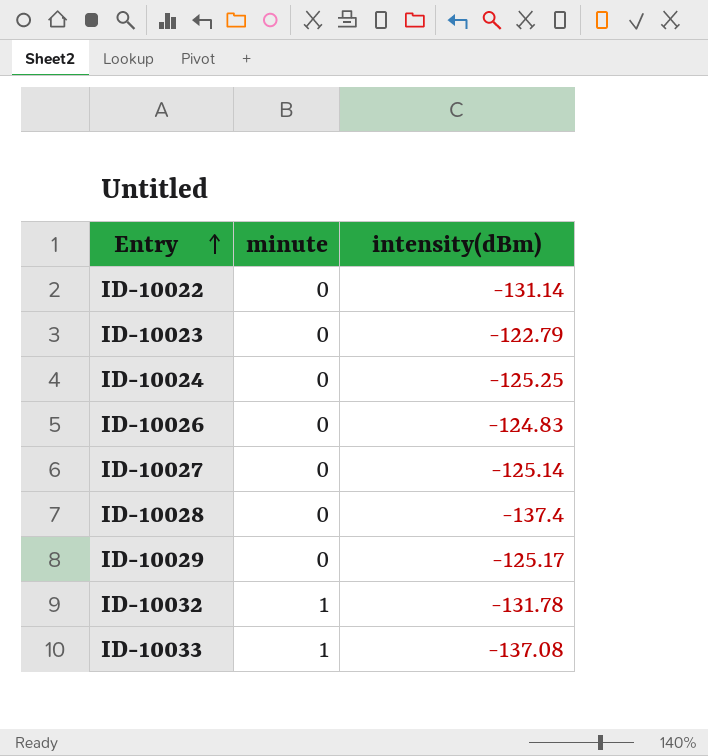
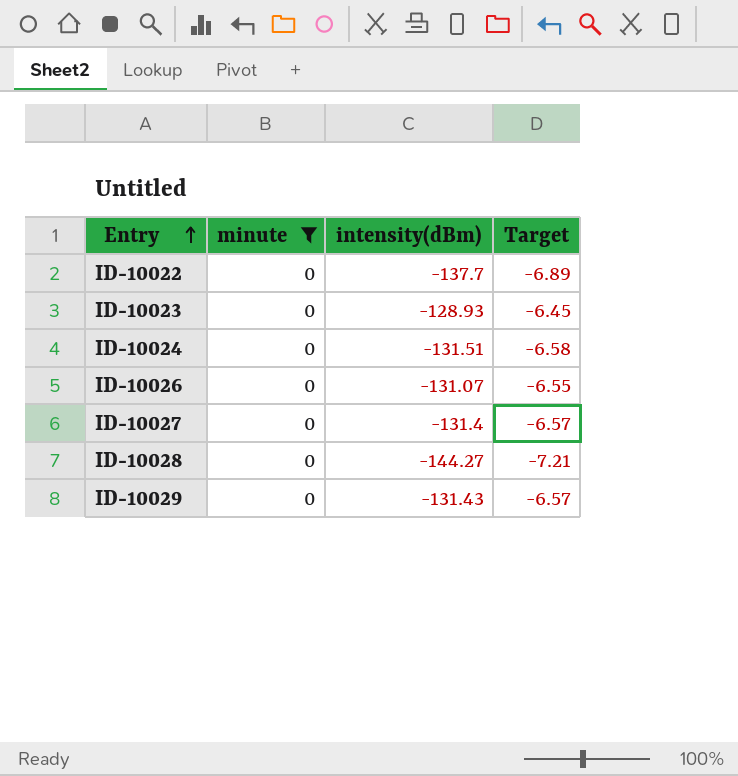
filter: none -> minute = 0
column Target | formula: none -> [intensity(dBm)] * 0.05
ID-10022 | intensity(dBm): -131.14 -> -137.7
ID-10023 | intensity(dBm): -122.79 -> -128.93
ID-10024 | intensity(dBm): -125.25 -> -131.51
ID-10026 | intensity(dBm): -124.83 -> -131.07
ID-10027 | intensity(dBm): -125.14 -> -131.4
ID-10028 | intensity(dBm): -137.4 -> -144.27
ID-10029 | intensity(dBm): -125.17 -> -131.43

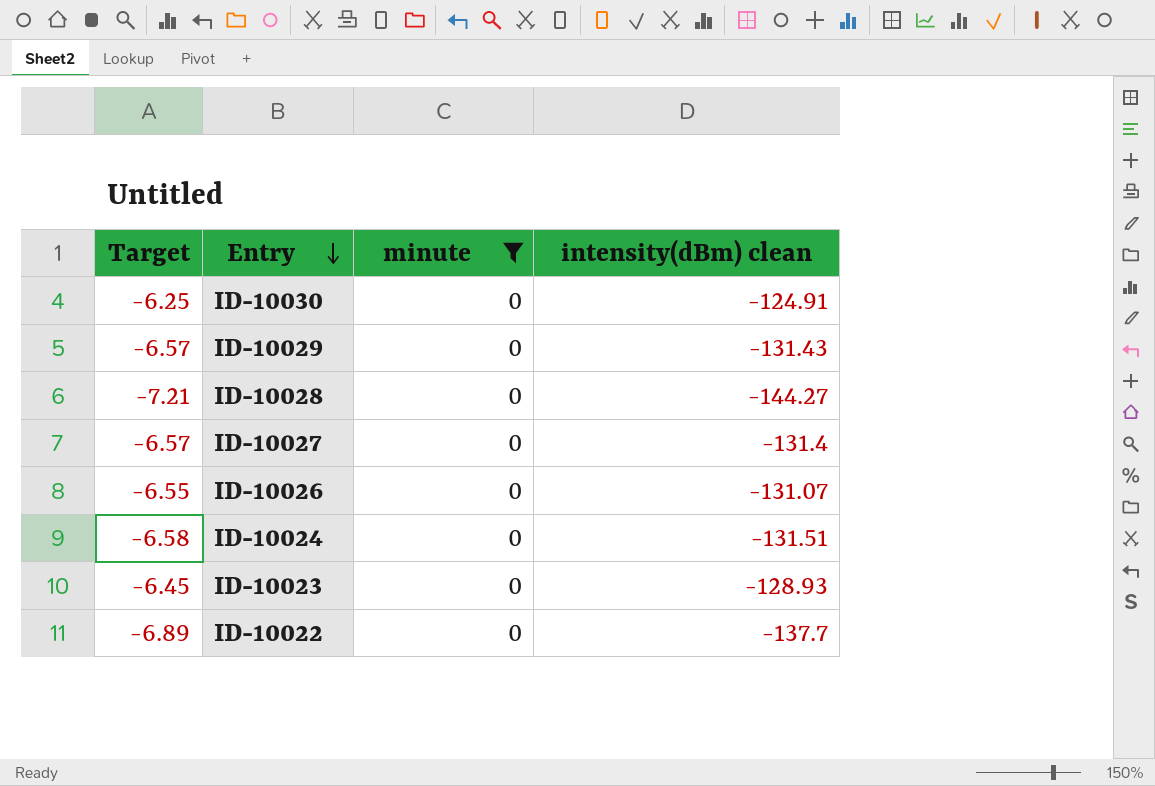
row order: Entry ascending -> Entry descending
column Target | position: 4 -> 1
column name: intensity(dBm) -> intensity(dBm) clean
row ID-10030: none -> -6.25 | 0 | -124.91

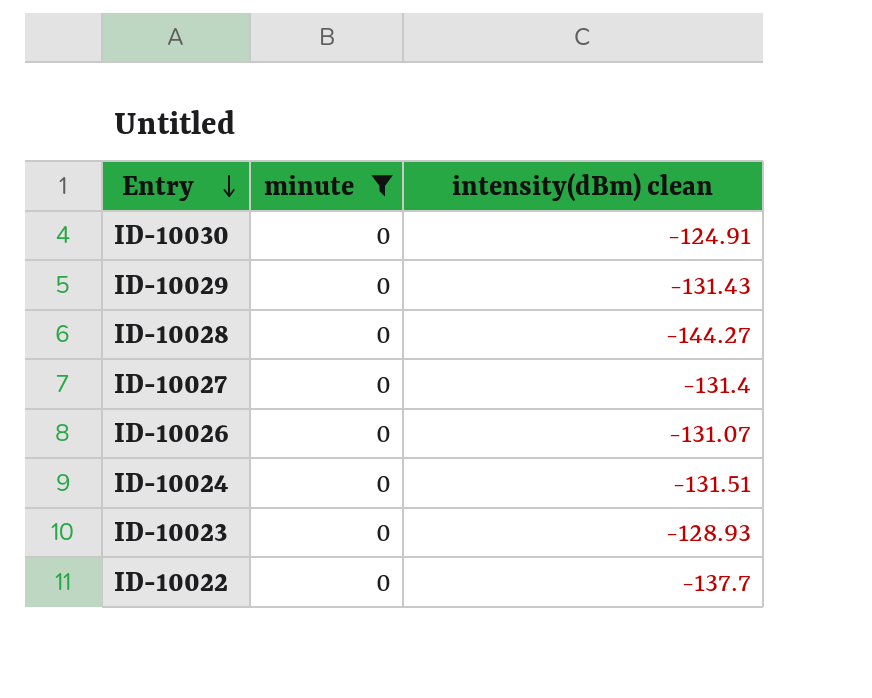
column Target | formula: [intensity(dBm) clean] * 0.05 -> none

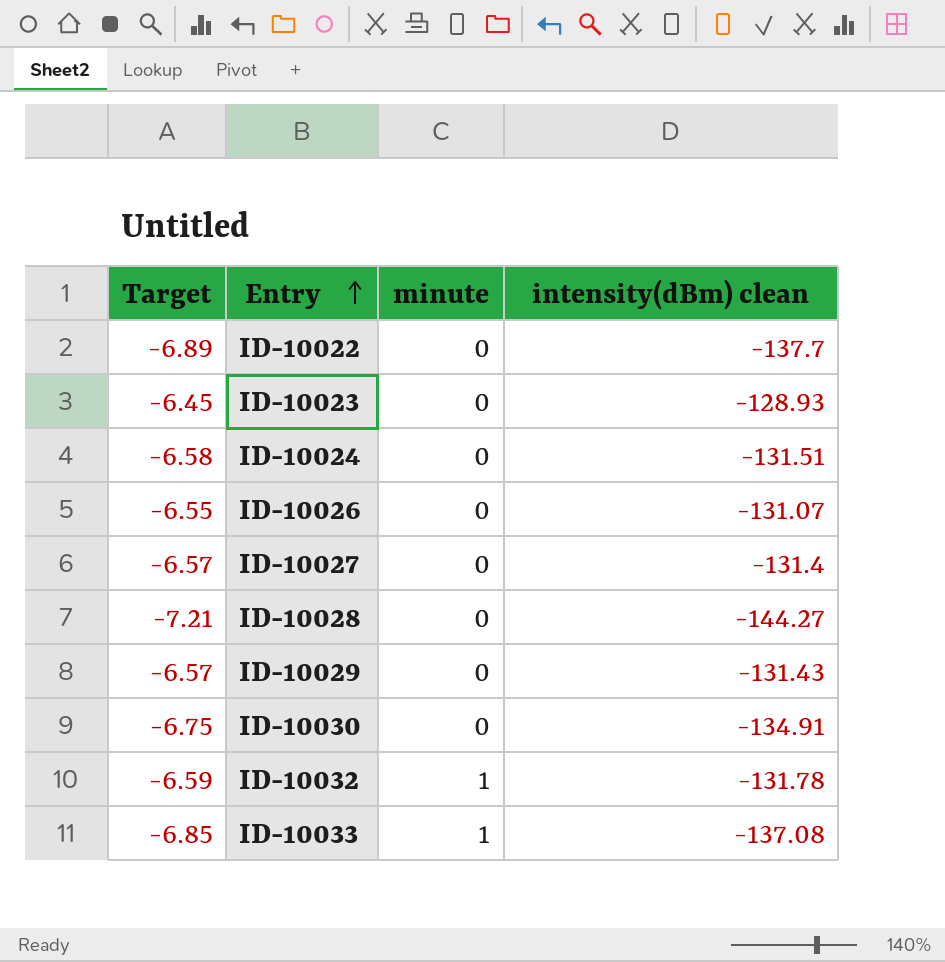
filter: minute = 0 -> none
row order: Entry descending -> Entry ascending
column Target | formula: none -> [intensity(dBm) clean] * 0.05
ID-10030 | intensity(dBm) clean: -124.91 -> -134.91

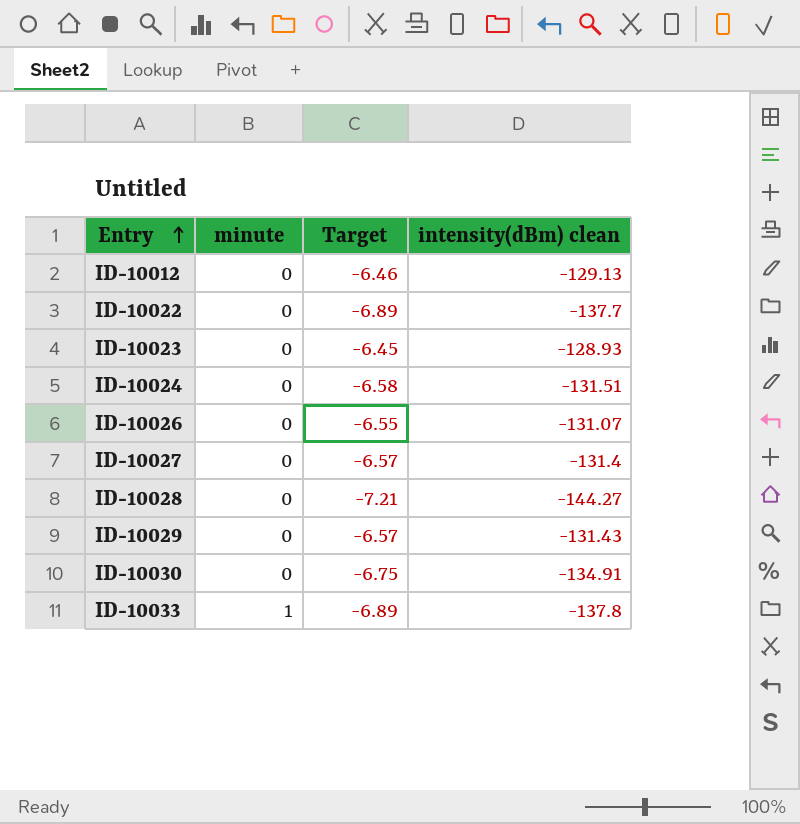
column Target | position: 1 -> 3
row ID-10032: -6.59 | 1 | -131.78 -> none
row ID-10012: none -> 0 | -6.46 | -129.13
ID-10033 | Target: -6.85 -> -6.89
ID-10033 | intensity(dBm) clean: -137.08 -> -137.8

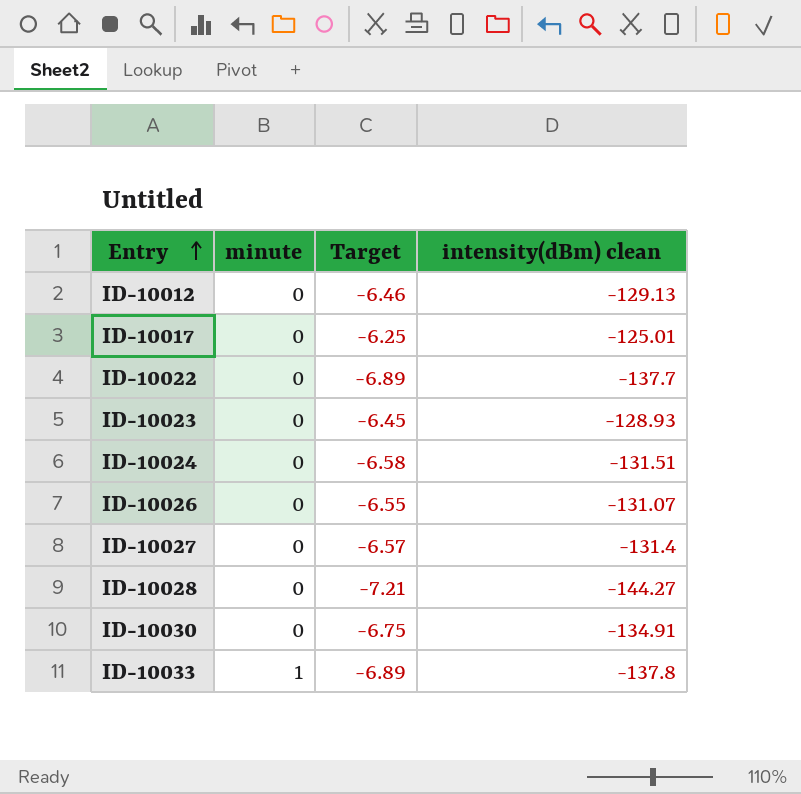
row ID-10029: 0 | -6.57 | -131.43 -> none
row ID-10017: none -> 0 | -6.25 | -125.01

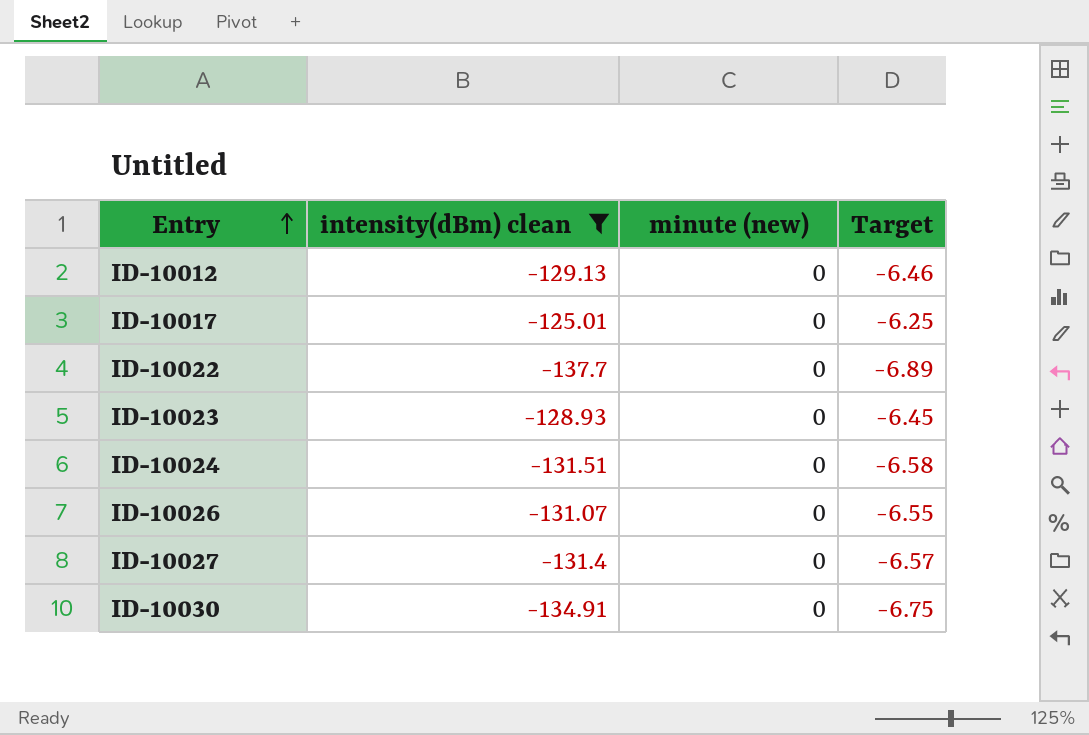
filter: none -> intensity(dBm) clean >= -137.7
column intensity(dBm) clean | position: 4 -> 2
column name: minute -> minute (new)

